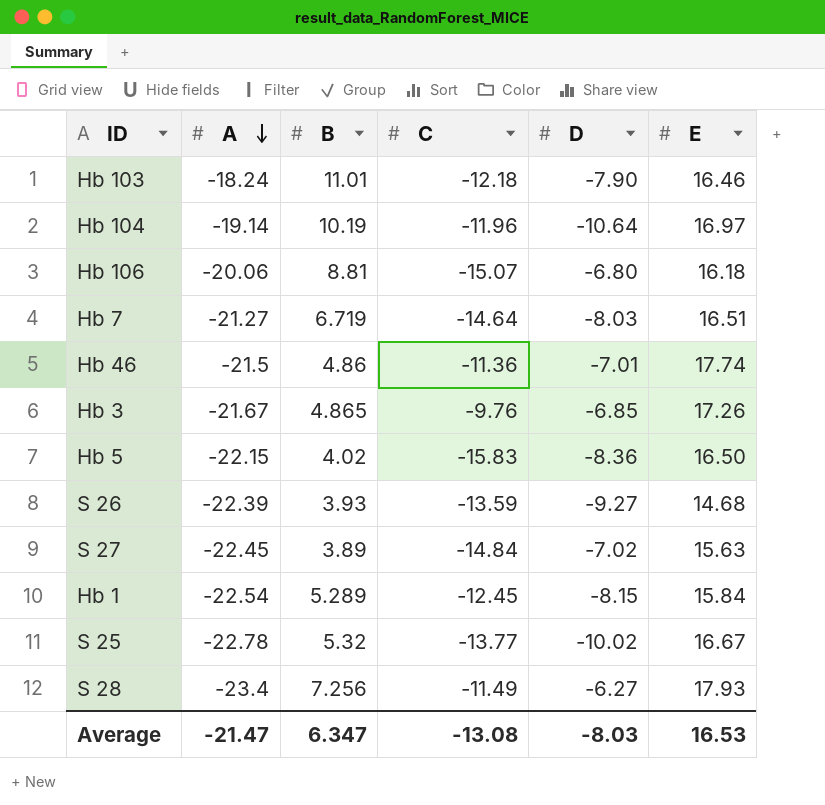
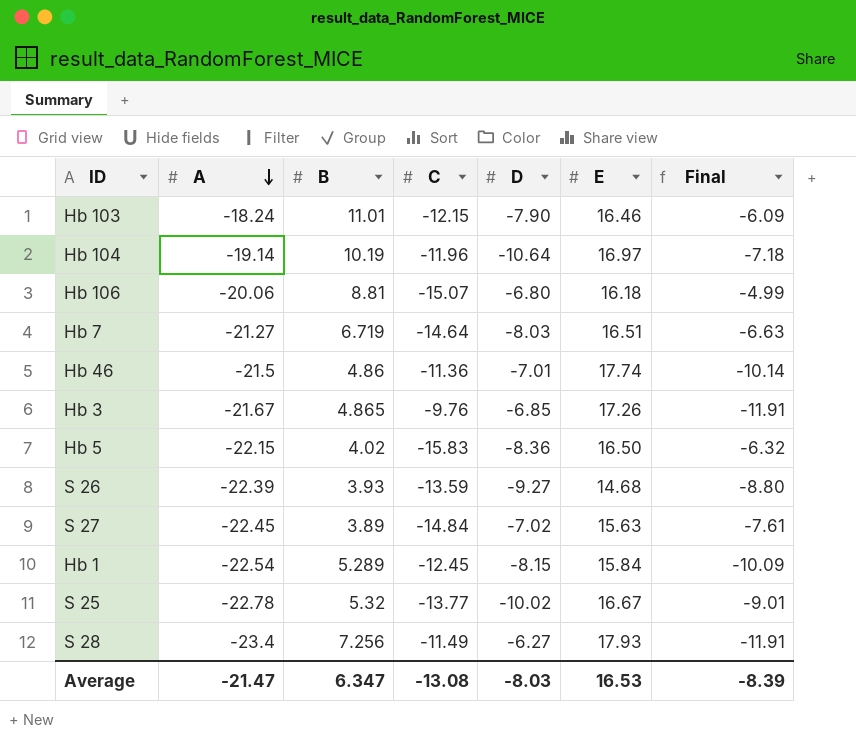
column Final | formula: none -> [A] - [C]
Hb 103 | C: -12.18 -> -12.15

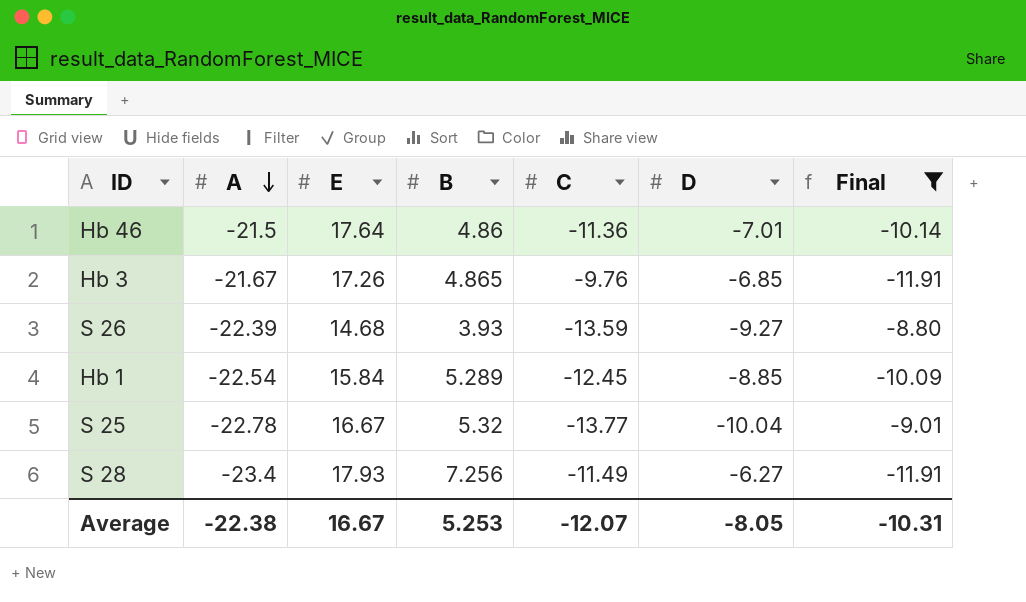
filter: none -> Final <= -8.80
column E | position: 6 -> 3
Hb 46 | E: 17.74 -> 17.64
Hb 1 | D: -8.15 -> -8.85
S 25 | D: -10.02 -> -10.04
Average | A: -21.47 -> -22.38
Average | E: 16.53 -> 16.67
Average | B: 6.347 -> 5.253
Average | C: -13.08 -> -12.07
Average | D: -8.03 -> -8.05
Average | Final: -8.39 -> -10.31

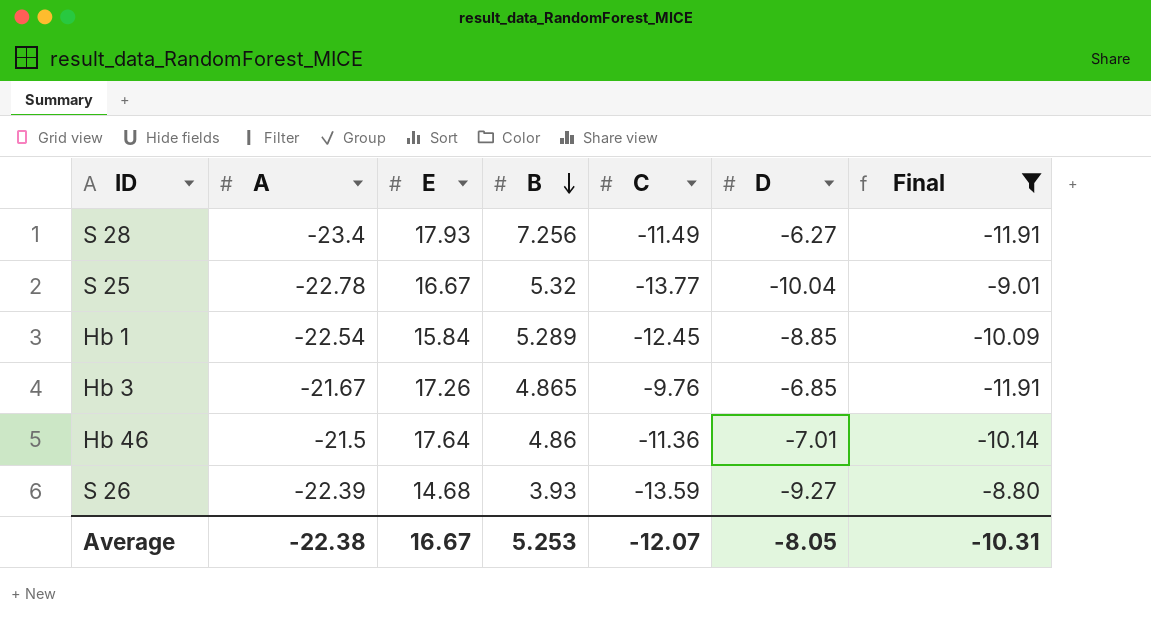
row order: A descending -> B descending

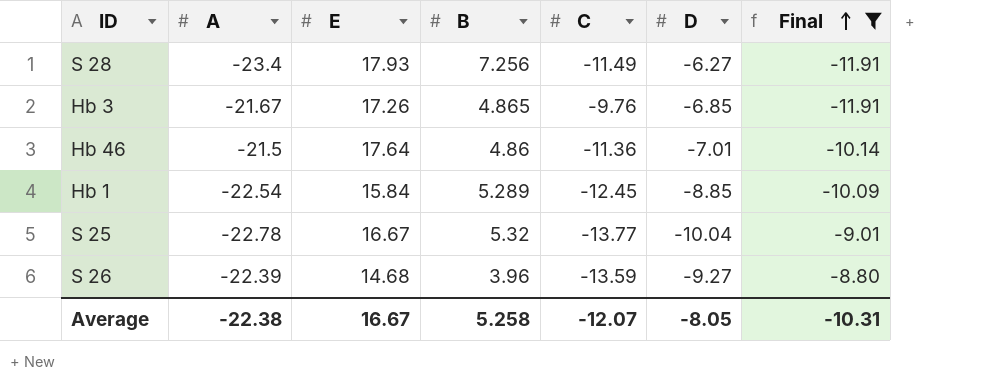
row order: B descending -> Final ascending
S 26 | B: 3.93 -> 3.96
Average | B: 5.253 -> 5.258

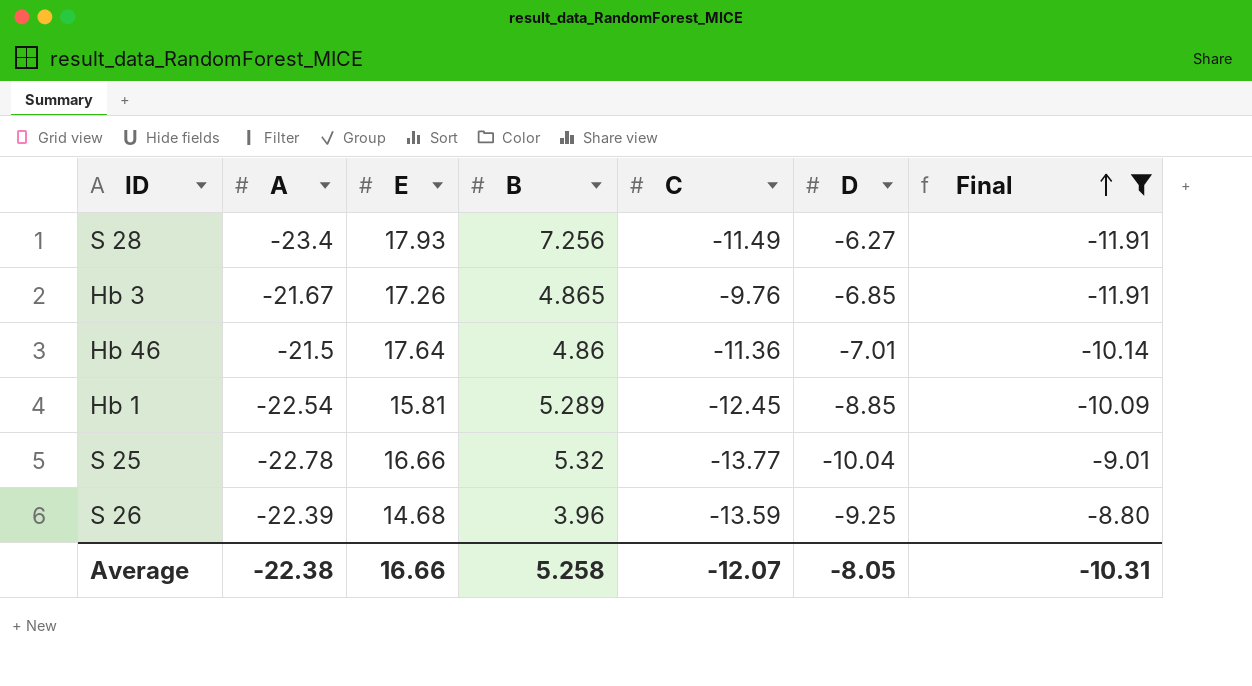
Hb 1 | E: 15.84 -> 15.81
S 25 | E: 16.67 -> 16.66
S 26 | D: -9.27 -> -9.25
Average | E: 16.67 -> 16.66

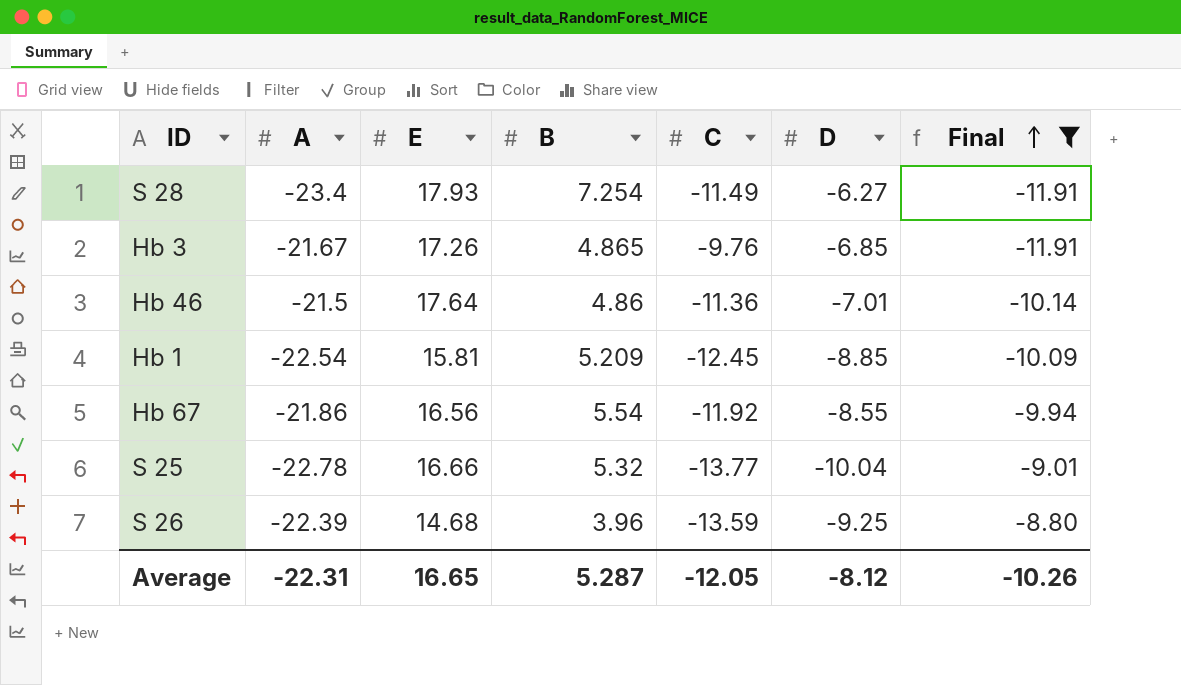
S 28 | B: 7.256 -> 7.254
Hb 1 | B: 5.289 -> 5.209
row Hb 67: none -> -21.86 | 16.56 | 5.54 | -11.92 | -8.55 | -9.94
Average | A: -22.38 -> -22.31
Average | E: 16.66 -> 16.65
Average | B: 5.258 -> 5.287
Average | C: -12.07 -> -12.05
Average | D: -8.05 -> -8.12
Average | Final: -10.31 -> -10.26

